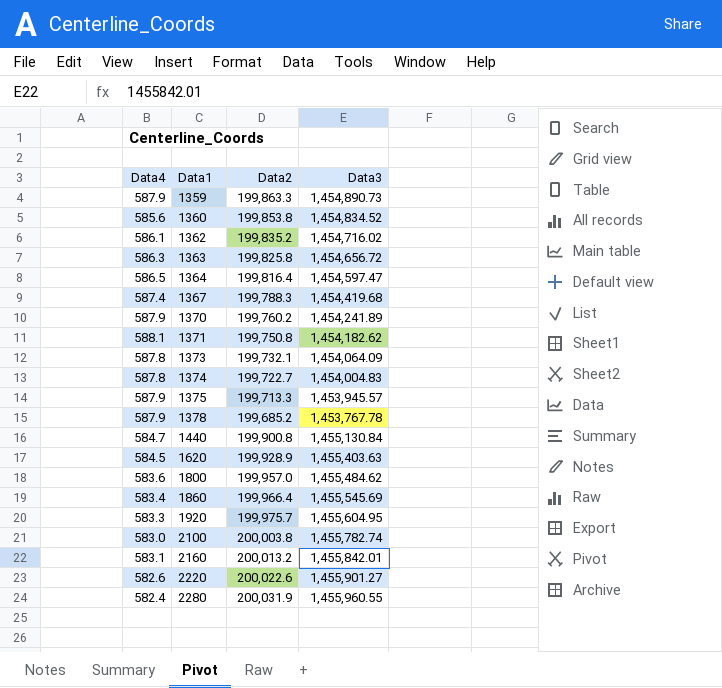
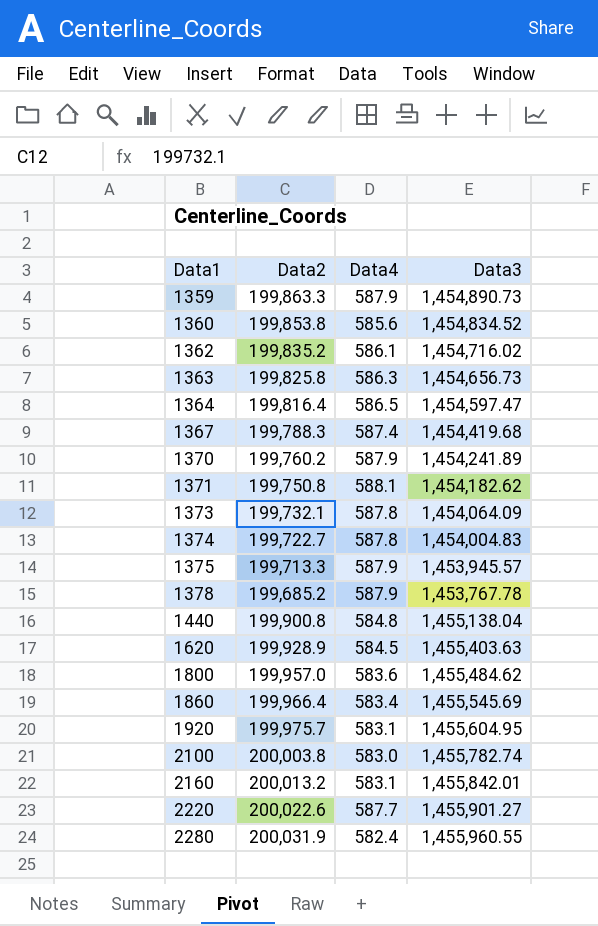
column Data4 | position: 1 -> 3
1363 | Data3: 1,454,656.72 -> 1,454,656.73
1440 | Data4: 584.7 -> 584.8
1440 | Data3: 1,455,130.84 -> 1,455,138.04
1920 | Data4: 583.3 -> 583.1
2220 | Data4: 582.6 -> 587.7

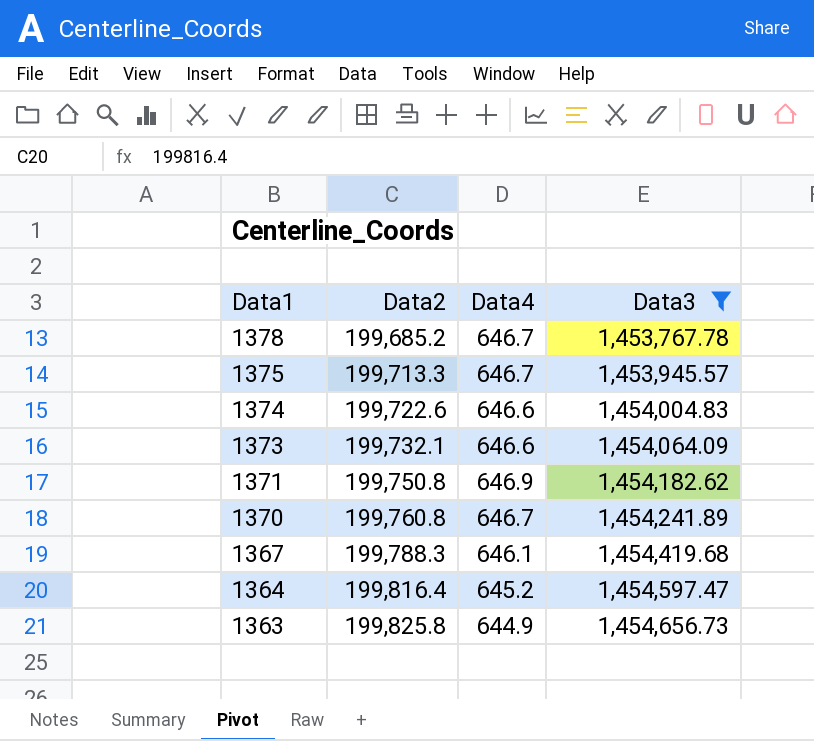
filter: none -> Data3 <= 1,454,656.73
row order: Data1 ascending -> Data1 descending
1378 | Data4: 587.9 -> 646.7
1375 | Data4: 587.9 -> 646.7
1374 | Data2: 199,722.7 -> 199,722.6
1374 | Data4: 587.8 -> 646.6
1373 | Data4: 587.8 -> 646.6
1371 | Data4: 588.1 -> 646.9
1370 | Data2: 199,760.2 -> 199,760.8
1370 | Data4: 587.9 -> 646.7
1367 | Data4: 587.4 -> 646.1
1364 | Data4: 586.5 -> 645.2
1363 | Data4: 586.3 -> 644.9

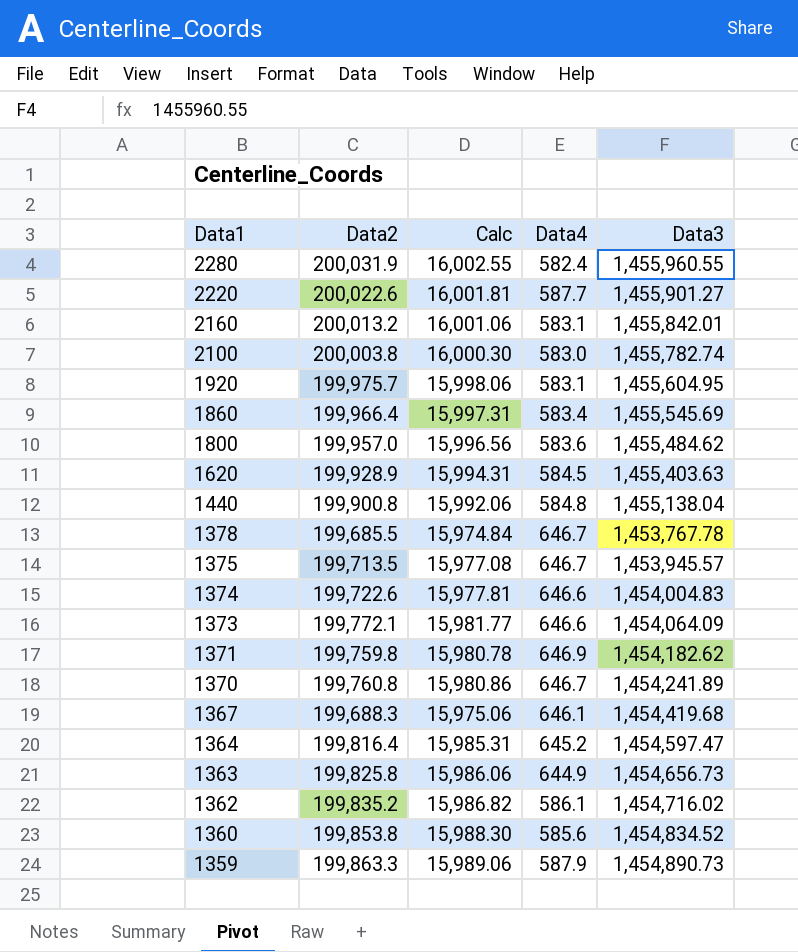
filter: Data3 <= 1,454,656.73 -> none
column Calc | formula: none -> [Data2] * 0.08
1378 | Data2: 199,685.2 -> 199,685.5
1375 | Data2: 199,713.3 -> 199,713.5
1373 | Data2: 199,732.1 -> 199,772.1
1371 | Data2: 199,750.8 -> 199,759.8
1367 | Data2: 199,788.3 -> 199,688.3

